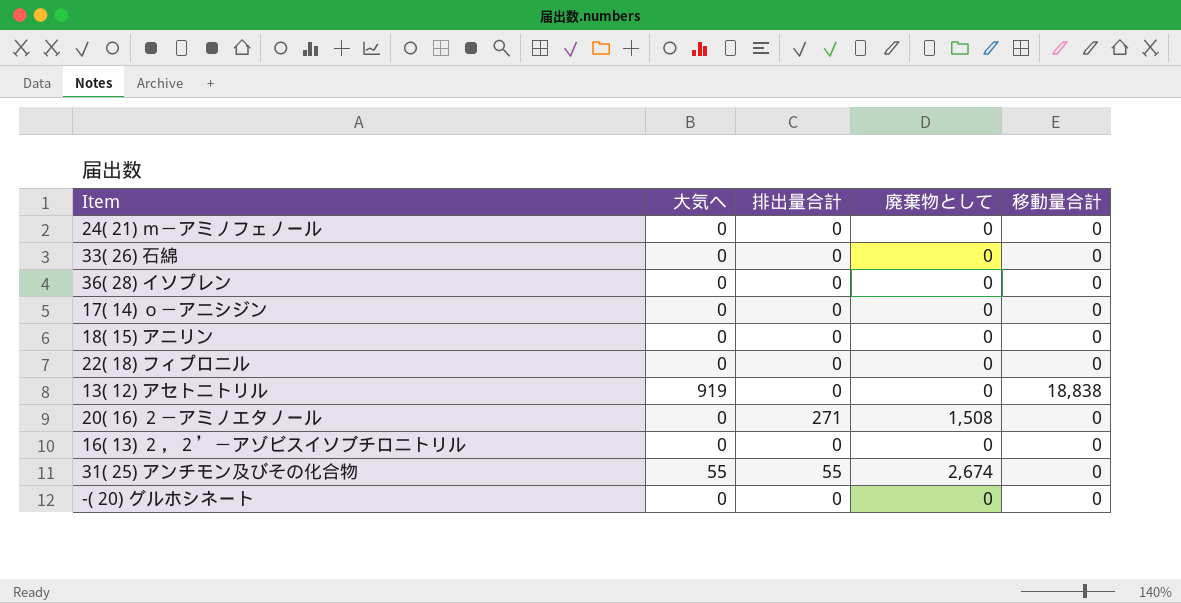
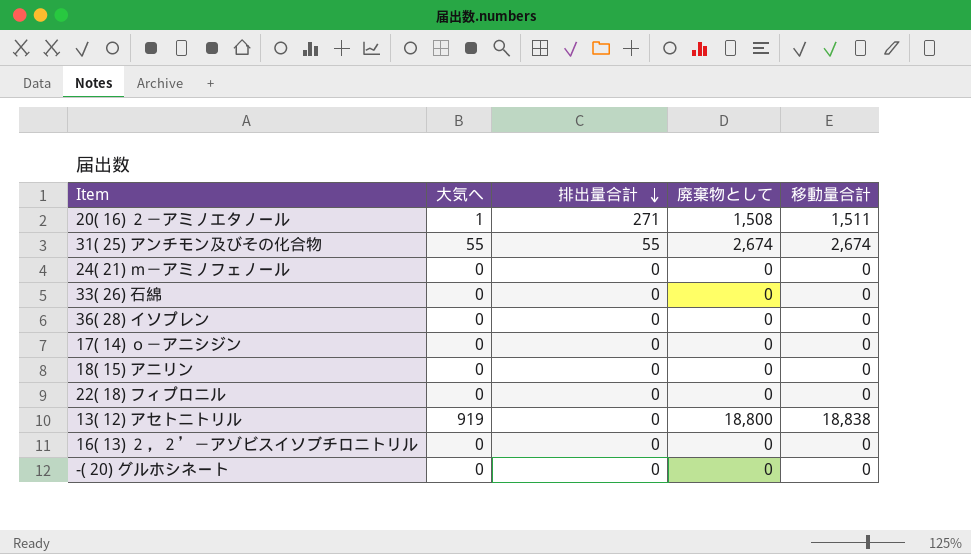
row order: none -> 排出量合計 descending
20( 16) ２－アミノエタノール | 大気へ: 0 -> 1
20( 16) ２－アミノエタノール | 移動量合計: 0 -> 1,511
31( 25) アンチモン及びその化合物 | 移動量合計: 0 -> 2,674
13( 12) アセトニトリル | 廃棄物として: 0 -> 18,800

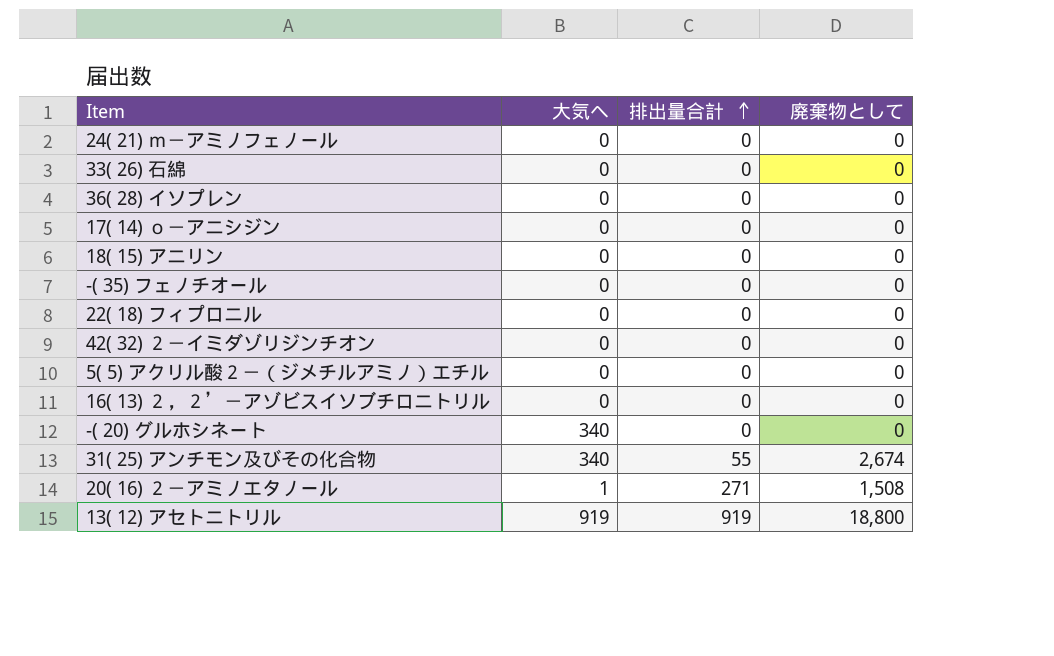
row order: 排出量合計 descending -> 排出量合計 ascending
column 移動量合計 | position: 5 -> none
row -( 35) フェノチオール: none -> 0 | 0 | 0
row 42( 32) ２－イミダゾリジンチオン: none -> 0 | 0 | 0
row 5( 5) アクリル酸２－（ジメチルアミノ）エチル: none -> 0 | 0 | 0
-( 20) グルホシネート | 大気へ: 0 -> 340
31( 25) アンチモン及びその化合物 | 大気へ: 55 -> 340
13( 12) アセトニトリル | 排出量合計: 0 -> 919

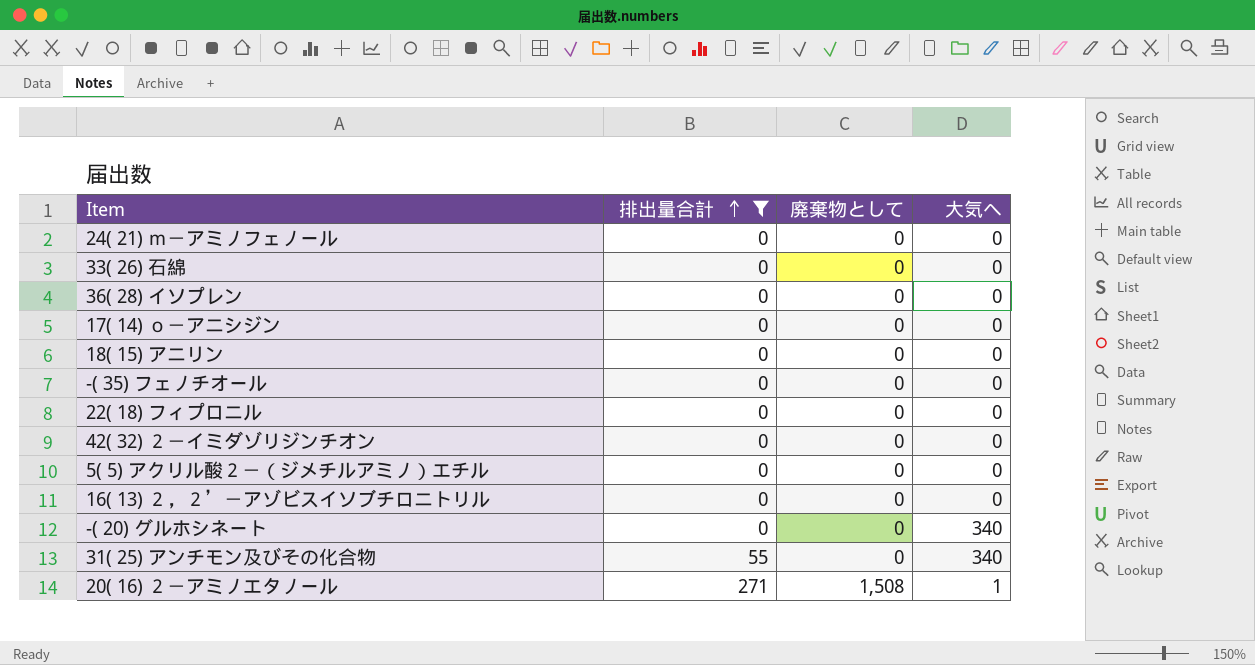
filter: none -> 排出量合計 != 919
column 大気へ | position: 2 -> 4
31( 25) アンチモン及びその化合物 | 廃棄物として: 2,674 -> 0

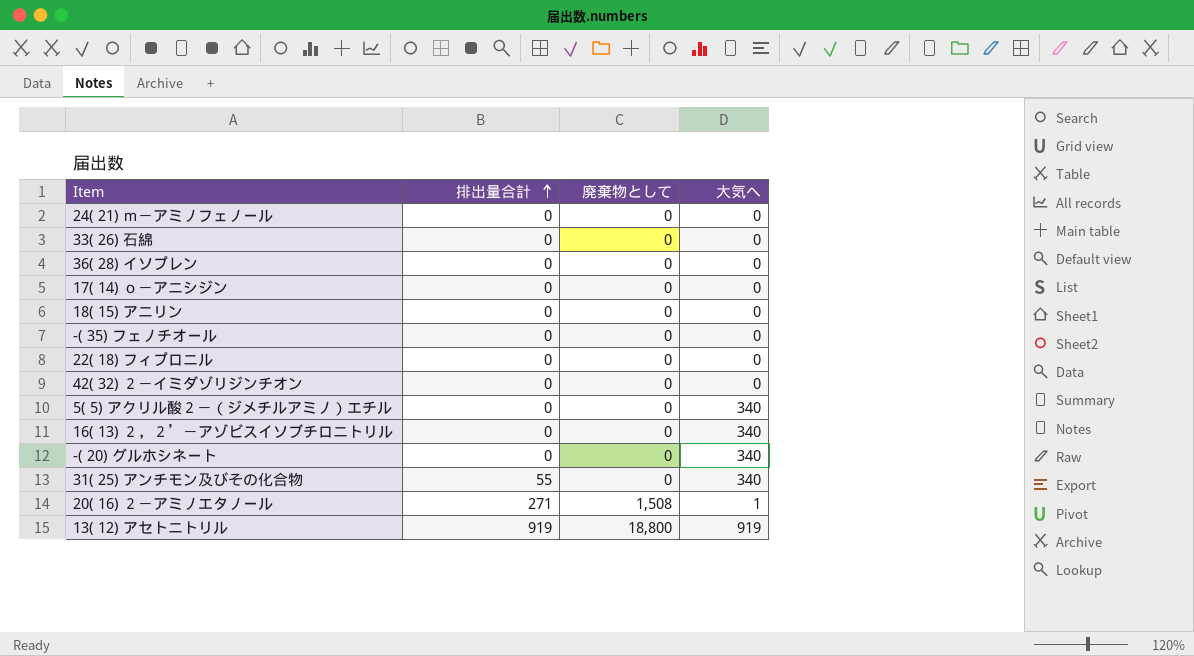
filter: 排出量合計 != 919 -> none
5( 5) アクリル酸２－（ジメチルアミノ）エチル | 大気へ: 0 -> 340
16( 13) ２，２’－アゾビスイソブチロニトリル | 大気へ: 0 -> 340

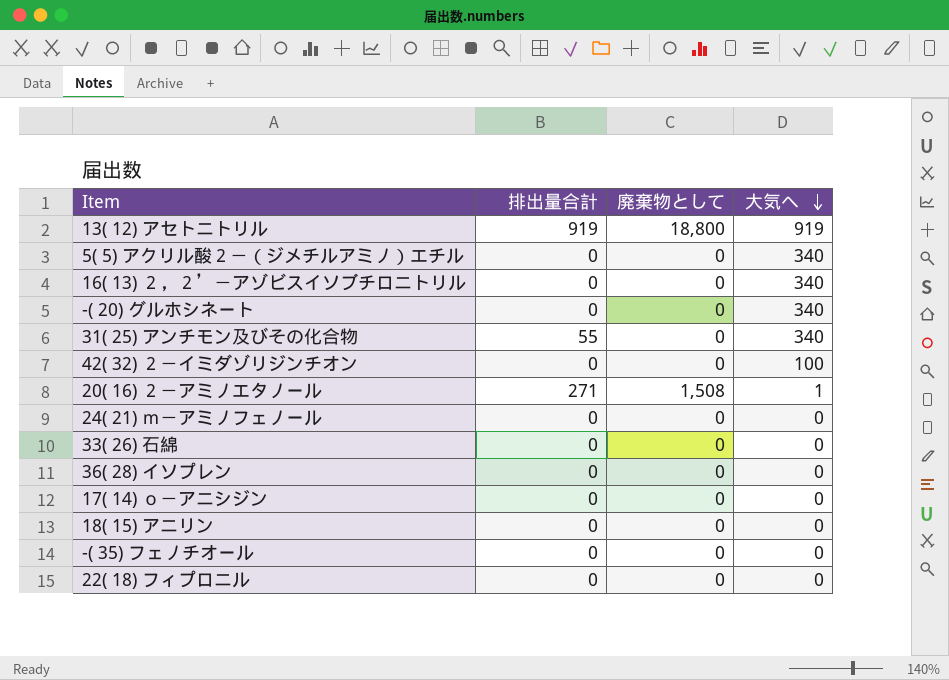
row order: 排出量合計 ascending -> 大気へ descending
42( 32) ２－イミダゾリジンチオン | 大気へ: 0 -> 100

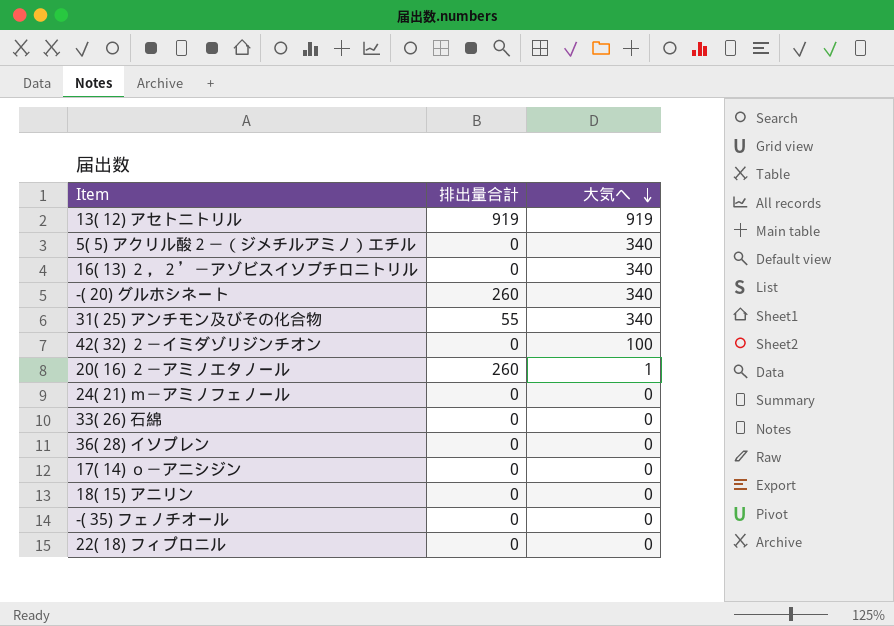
column 廃棄物として | position: 3 -> none
-( 20) グルホシネート | 排出量合計: 0 -> 260
20( 16) ２－アミノエタノール | 排出量合計: 271 -> 260

